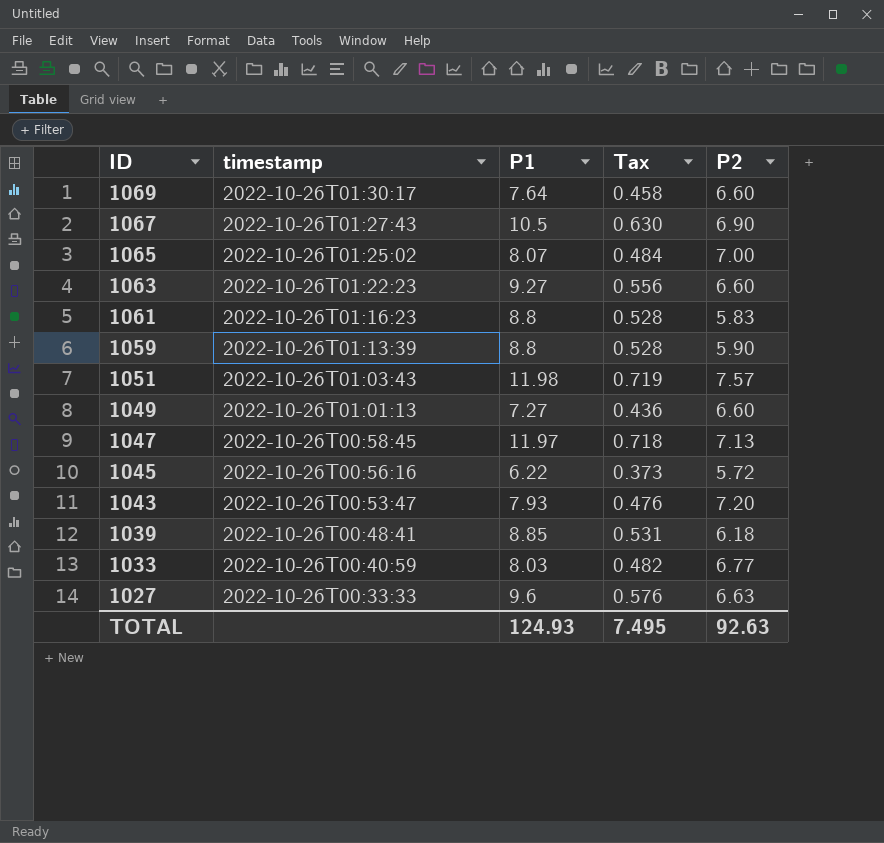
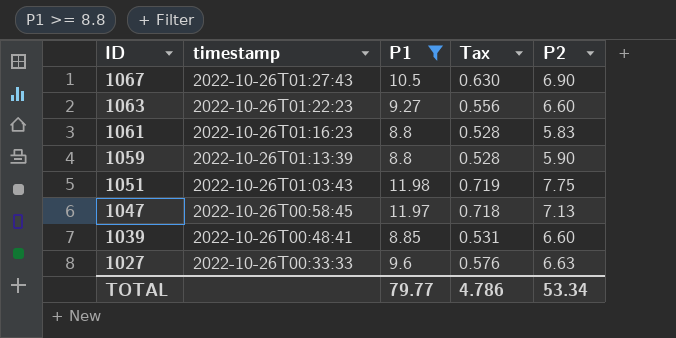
filter: none -> P1 >= 8.8
1051 | P2: 7.57 -> 7.75
1039 | P2: 6.18 -> 6.60
TOTAL | P1: 124.93 -> 79.77
TOTAL | Tax: 7.495 -> 4.786
TOTAL | P2: 92.63 -> 53.34

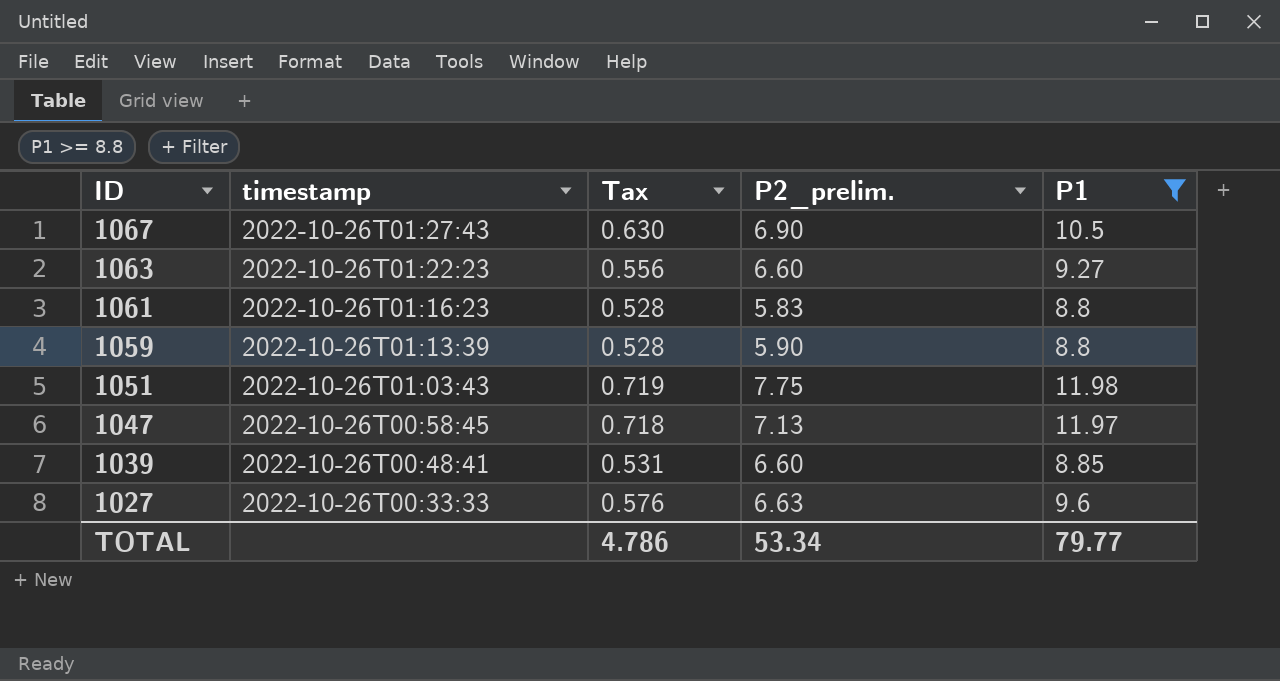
column name: P2 -> P2_prelim.
column P1 | position: 3 -> 5

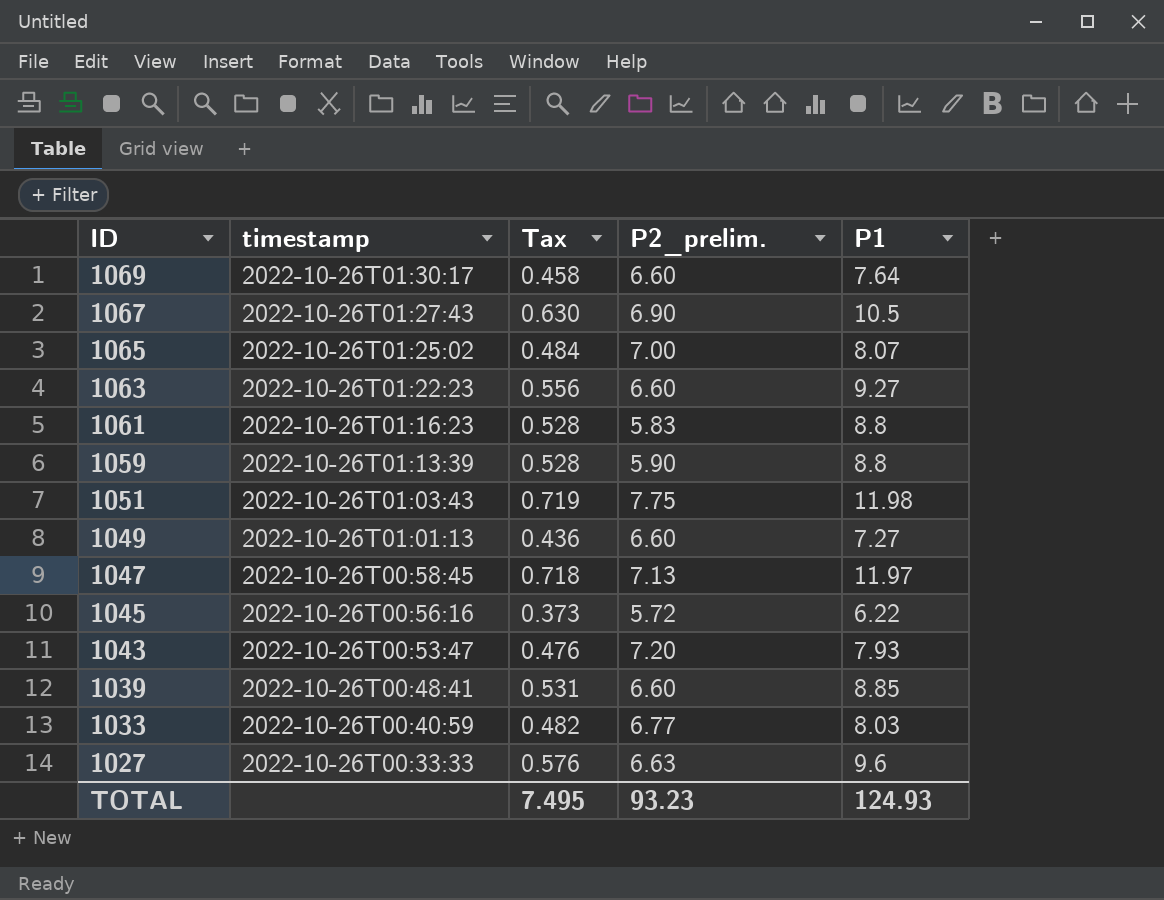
filter: P1 >= 8.8 -> none
TOTAL | Tax: 4.786 -> 7.495
TOTAL | P2_prelim.: 53.34 -> 93.23
TOTAL | P1: 79.77 -> 124.93

